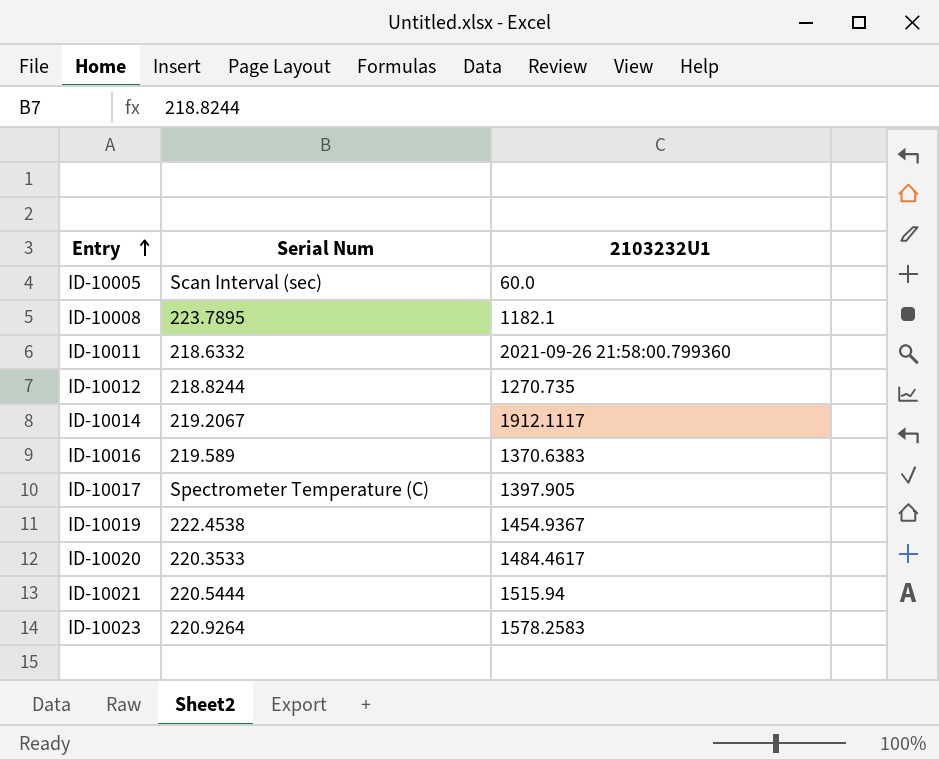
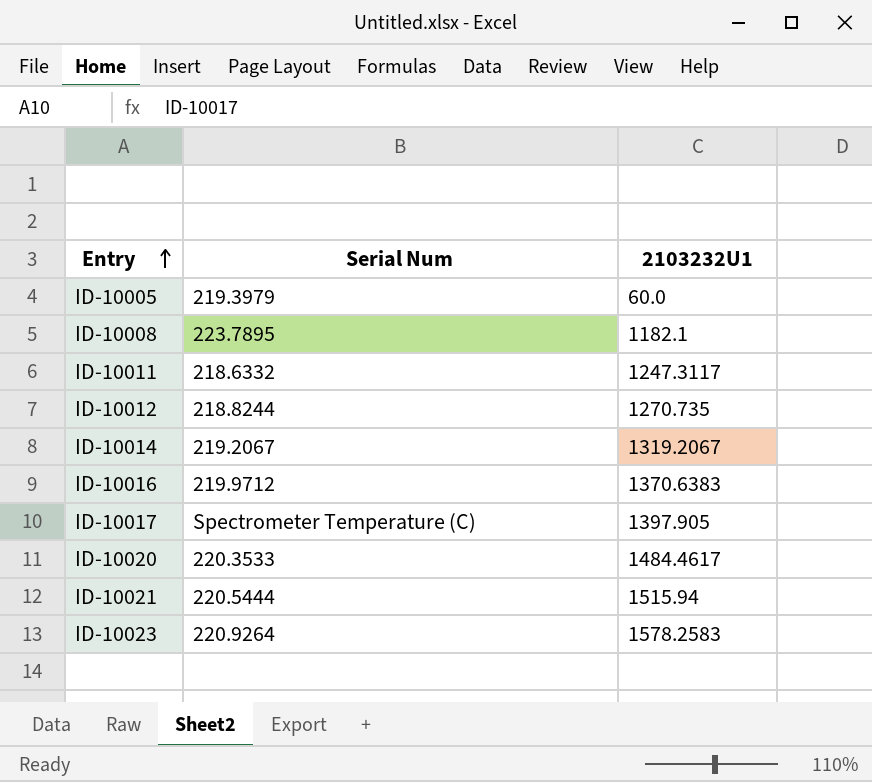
row ID-10019: 222.4538 | 1454.9367 -> none
ID-10005 | Serial Num: Scan Interval (sec) -> 219.3979
ID-10011 | 2103232U1: 2021-09-26 21:58:00.799360 -> 1247.3117
ID-10014 | 2103232U1: 1912.1117 -> 1319.2067
ID-10016 | Serial Num: 219.589 -> 219.9712

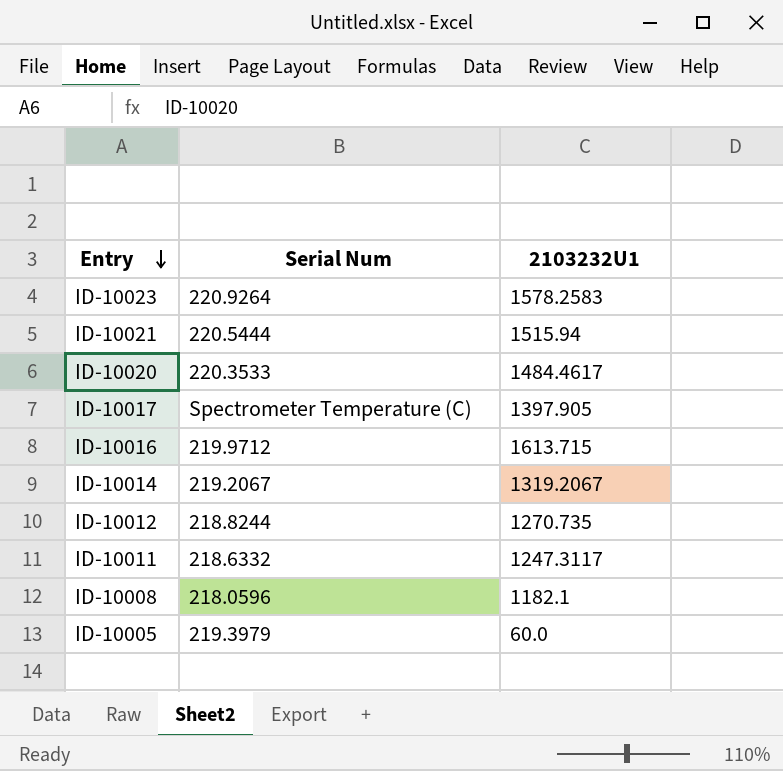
row order: Entry ascending -> Entry descending
ID-10016 | 2103232U1: 1370.6383 -> 1613.715
ID-10008 | Serial Num: 223.7895 -> 218.0596

